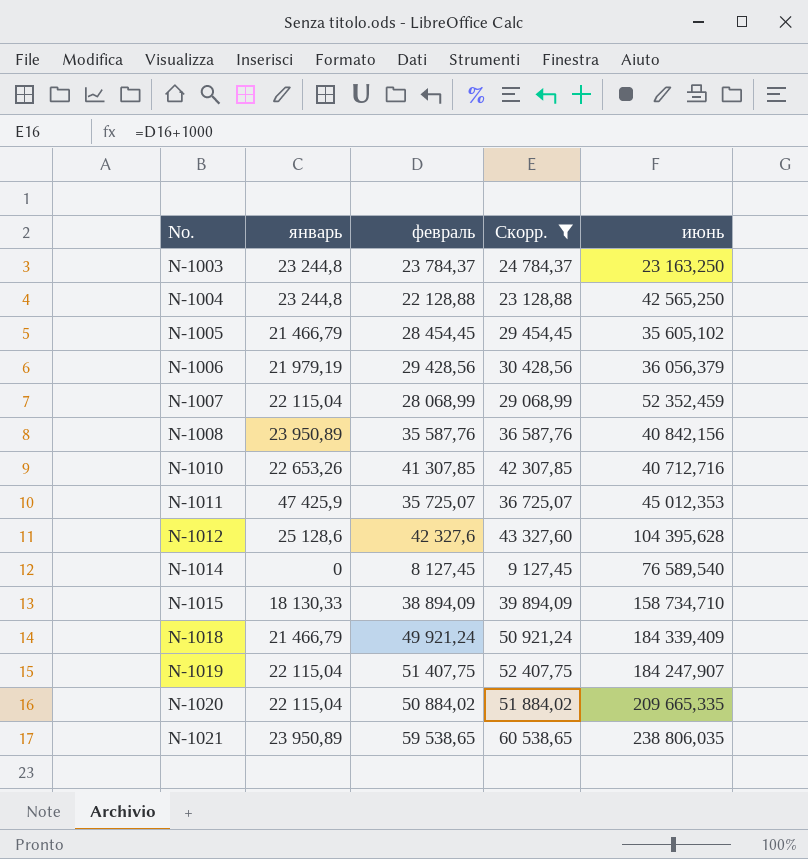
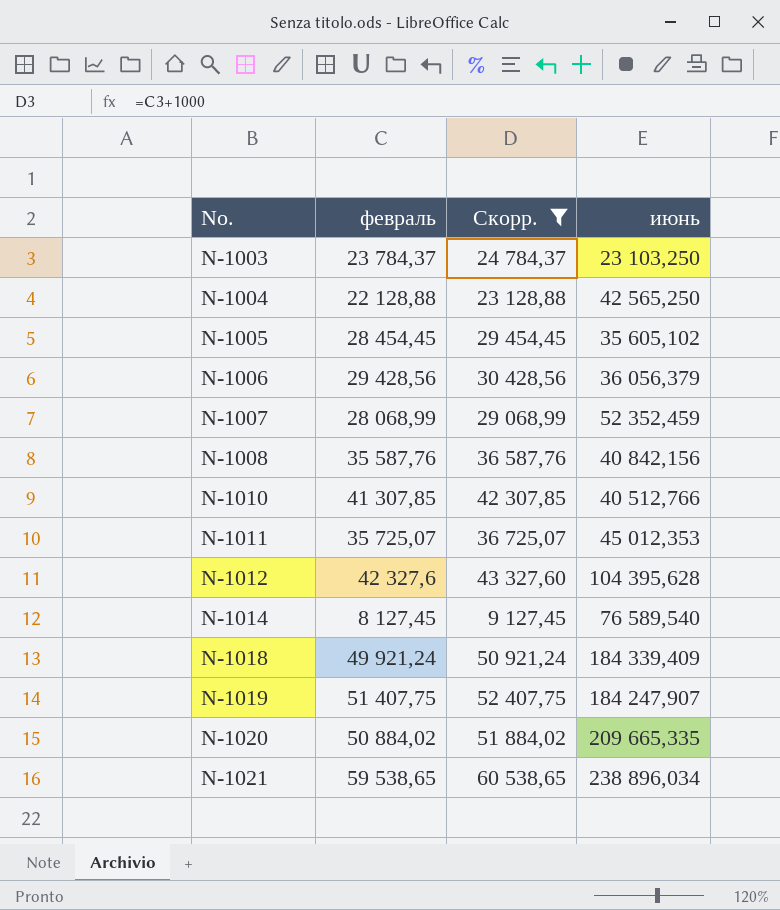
column январь | position: 2 -> none
row N-1015: 18 130,33 | 38 894,09 | 39 894,09 | 158 734,710 -> none
N-1003 | июнь: 23 163,250 -> 23 103,250
N-1010 | июнь: 40 712,716 -> 40 512,766
N-1021 | июнь: 238 806,035 -> 238 896,034

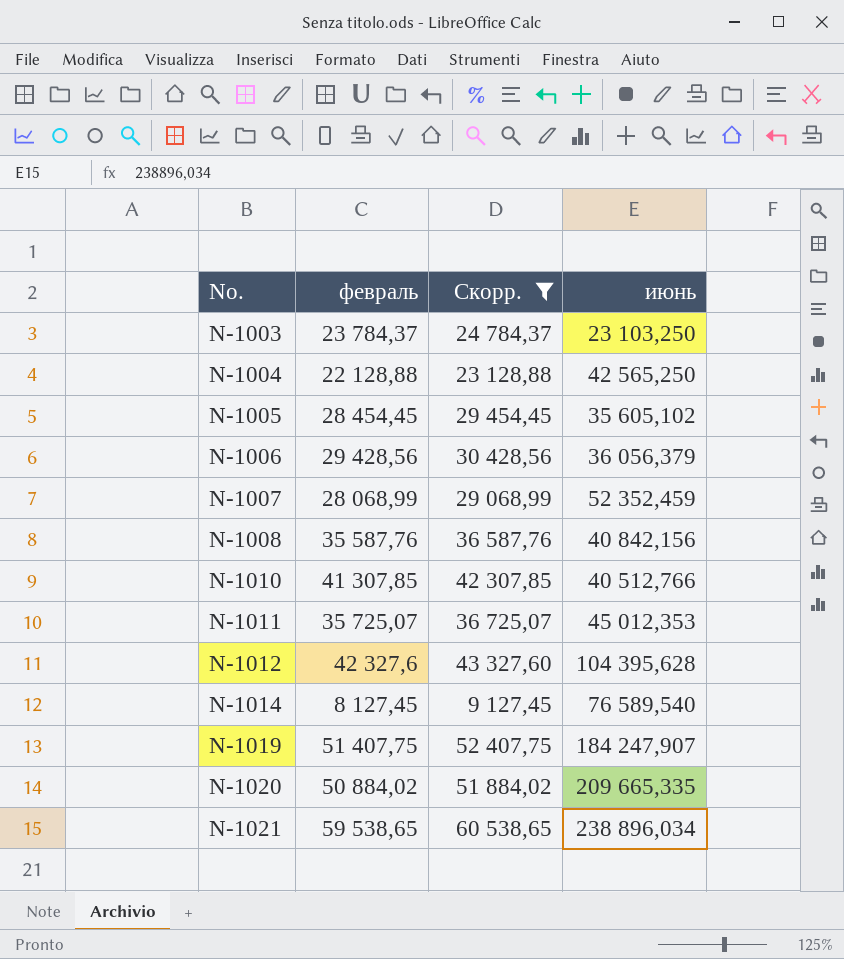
row N-1018: 49 921,24 | 50 921,24 | 184 339,409 -> none

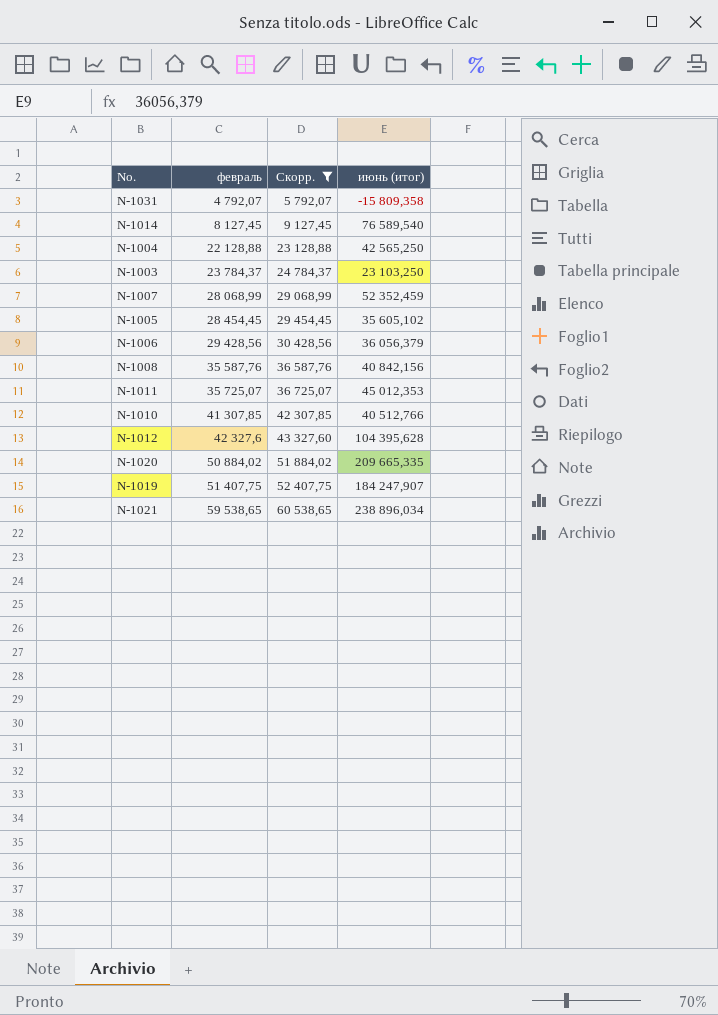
row order: No. ascending -> февраль ascending
column name: июнь -> июнь (итог)
row N-1031: none -> 4 792,07 | 5 792,07 | -15 809,358

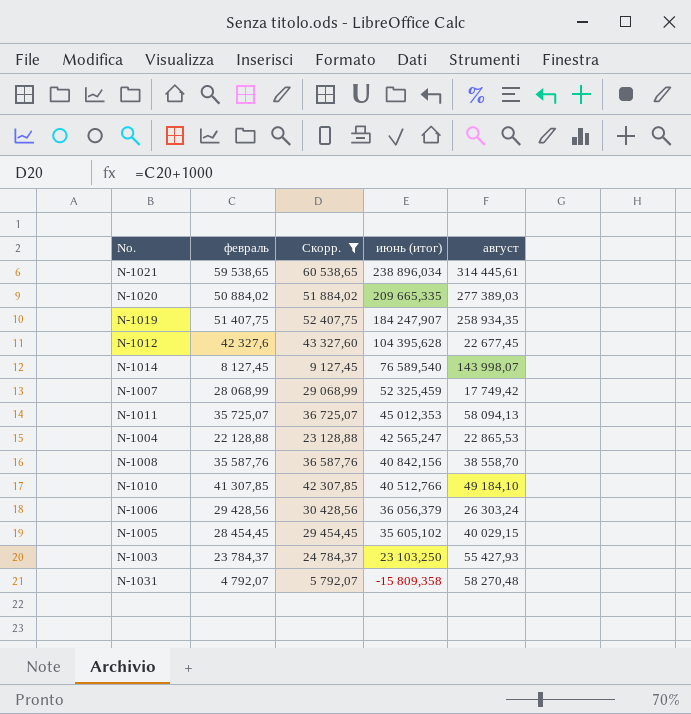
row order: февраль ascending -> июнь (итог) descending
column август | position: none -> 5
N-1007 | июнь (итог): 52 352,459 -> 52 325,459
N-1004 | июнь (итог): 42 565,250 -> 42 565,247

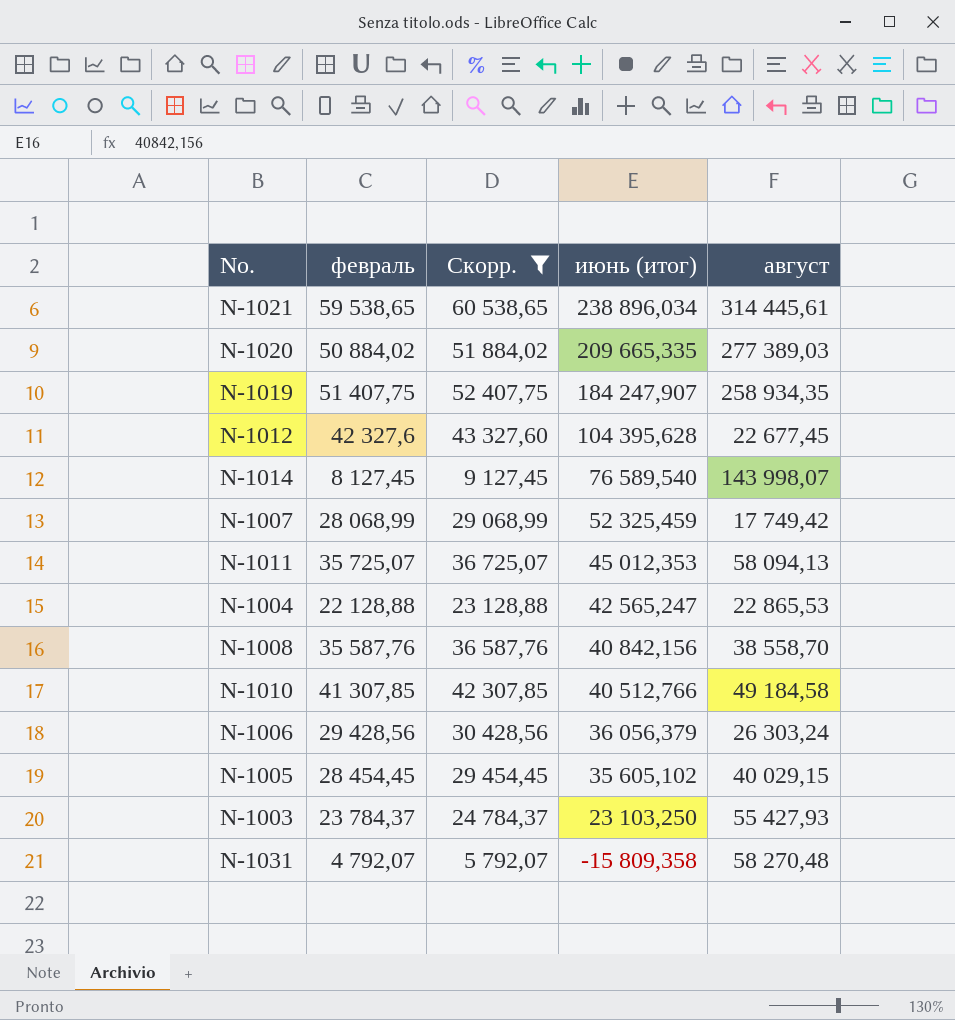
N-1010 | август: 49 184,10 -> 49 184,58

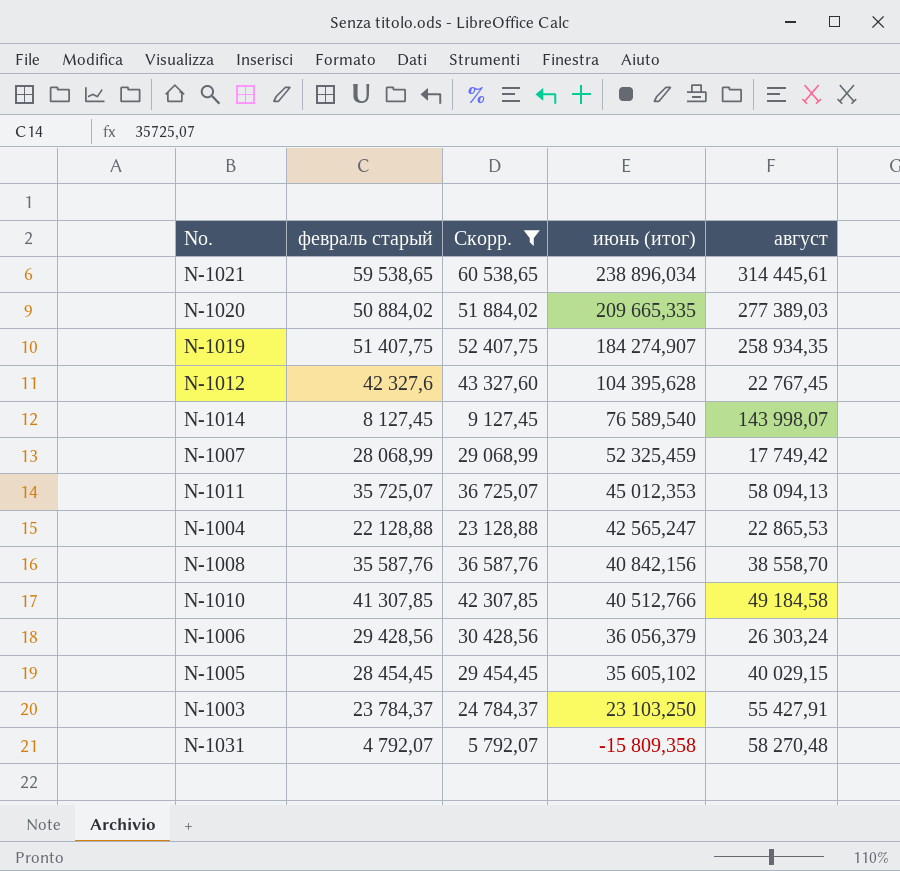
column name: февраль -> февраль старый
N-1019 | июнь (итог): 184 247,907 -> 184 274,907
N-1012 | август: 22 677,45 -> 22 767,45
N-1003 | август: 55 427,93 -> 55 427,91

